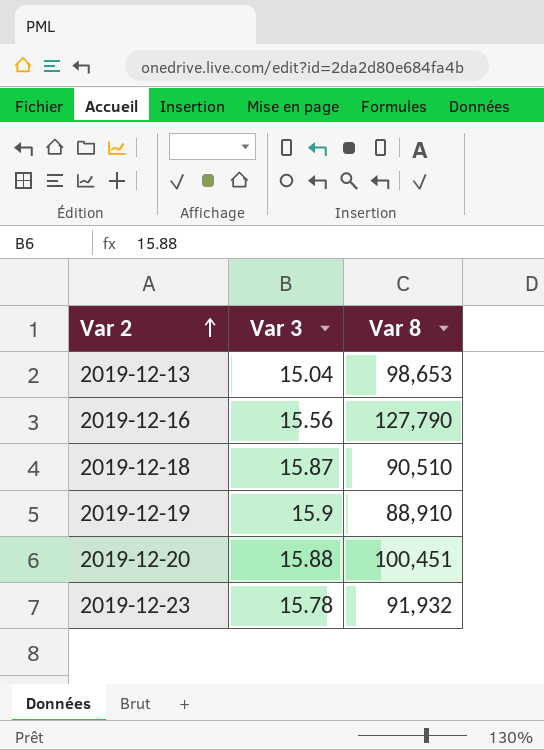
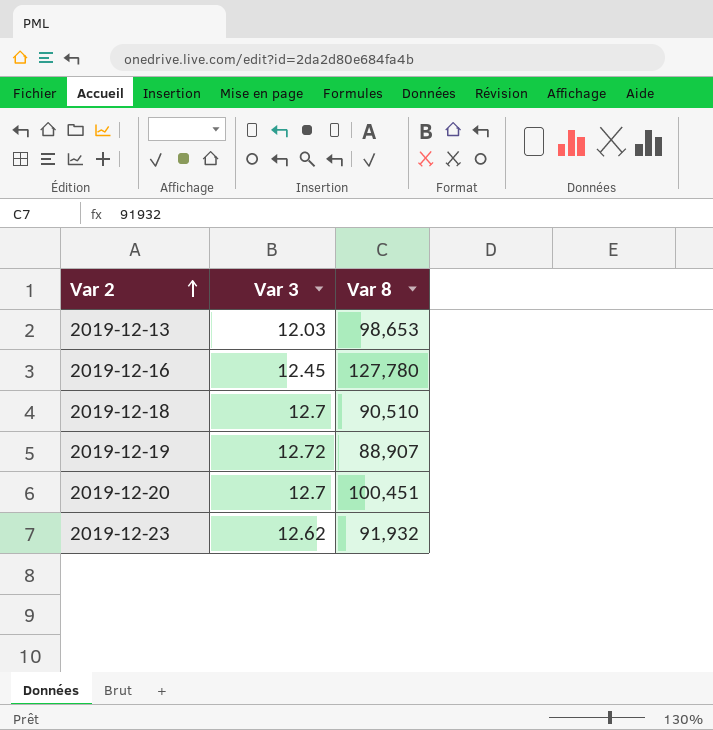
2019-12-13 | Var 3: 15.04 -> 12.03
2019-12-16 | Var 3: 15.56 -> 12.45
2019-12-16 | Var 8: 127,790 -> 127,780
2019-12-18 | Var 3: 15.87 -> 12.7
2019-12-19 | Var 3: 15.9 -> 12.72
2019-12-19 | Var 8: 88,910 -> 88,907
2019-12-20 | Var 3: 15.88 -> 12.7
2019-12-23 | Var 3: 15.78 -> 12.62

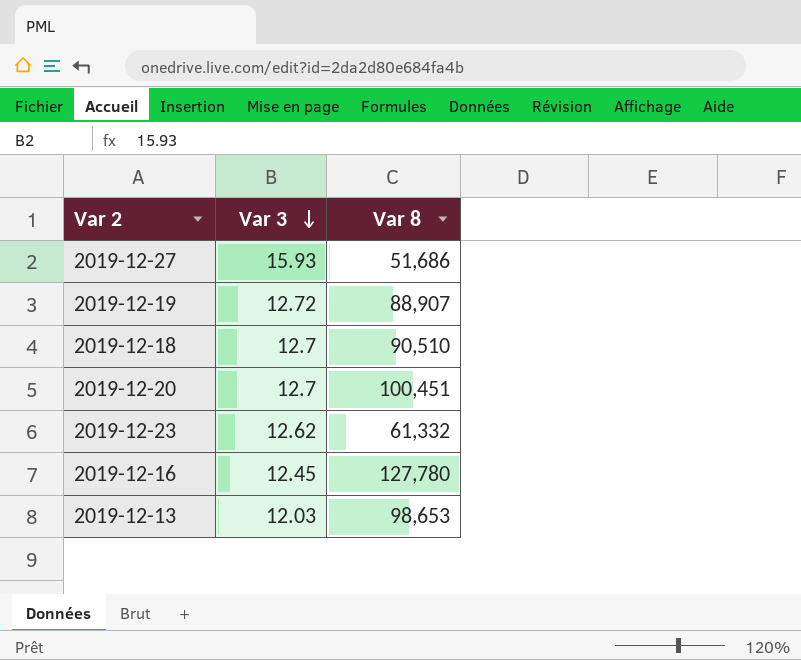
row order: Var 2 ascending -> Var 3 descending
row 2019-12-27: none -> 15.93 | 51,686
2019-12-23 | Var 8: 91,932 -> 61,332

